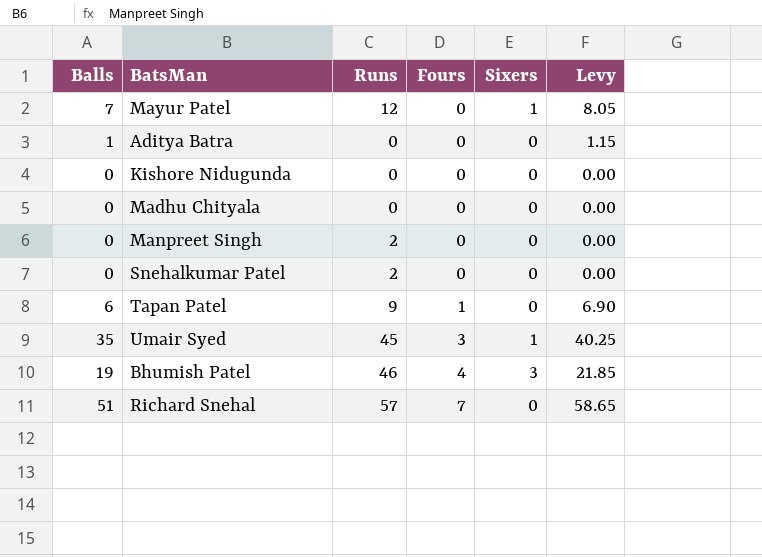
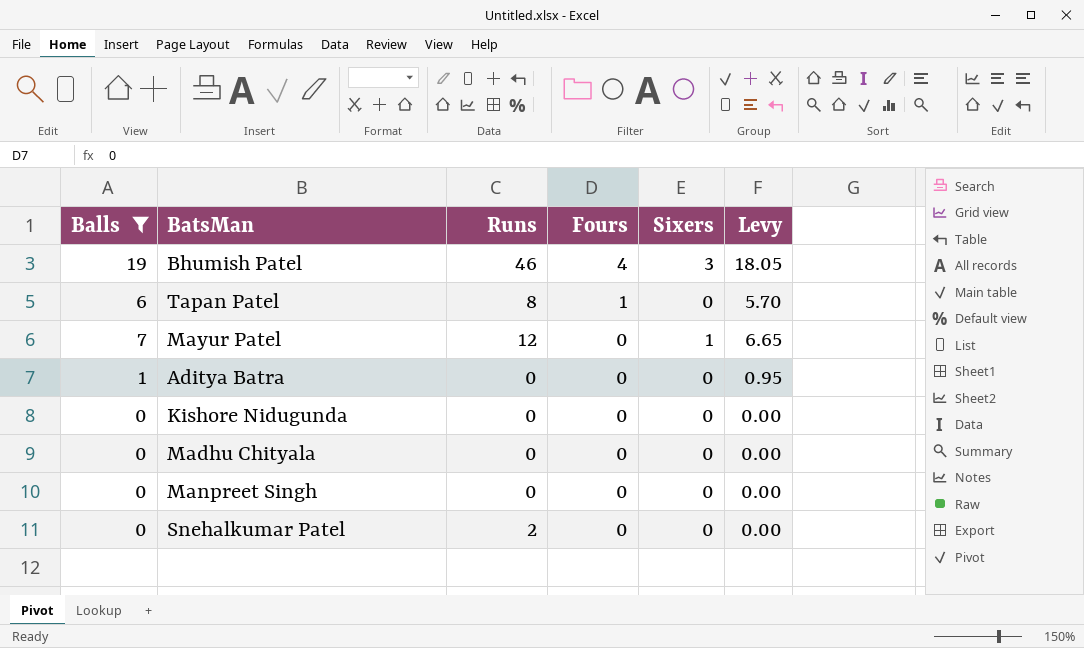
filter: none -> Balls <= 19
row order: Fours ascending -> Fours descending
column Levy | formula: [Balls] * 1.15 -> [Balls] * 0.95
Tapan Patel | Runs: 9 -> 8
Manpreet Singh | Runs: 2 -> 0

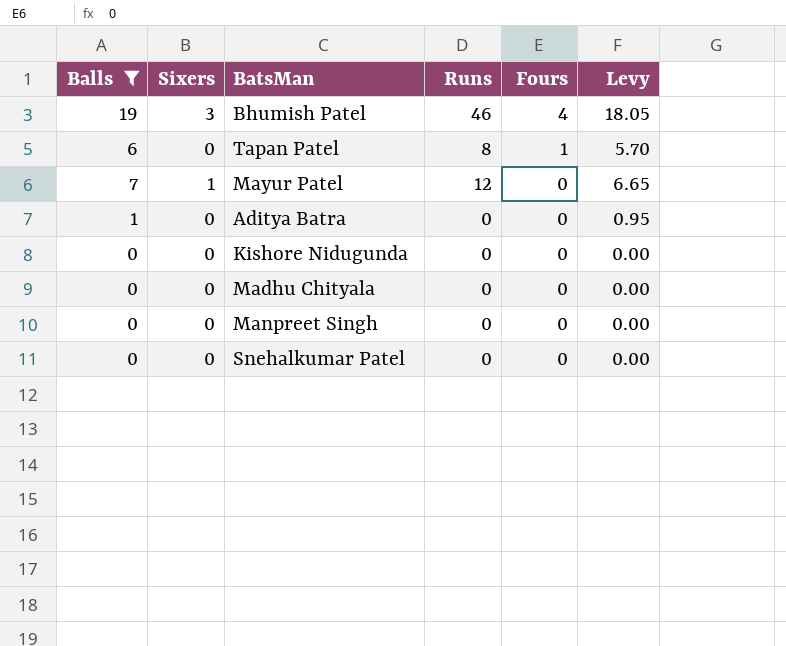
column Sixers | position: 5 -> 2
Snehalkumar Patel | Runs: 2 -> 0

